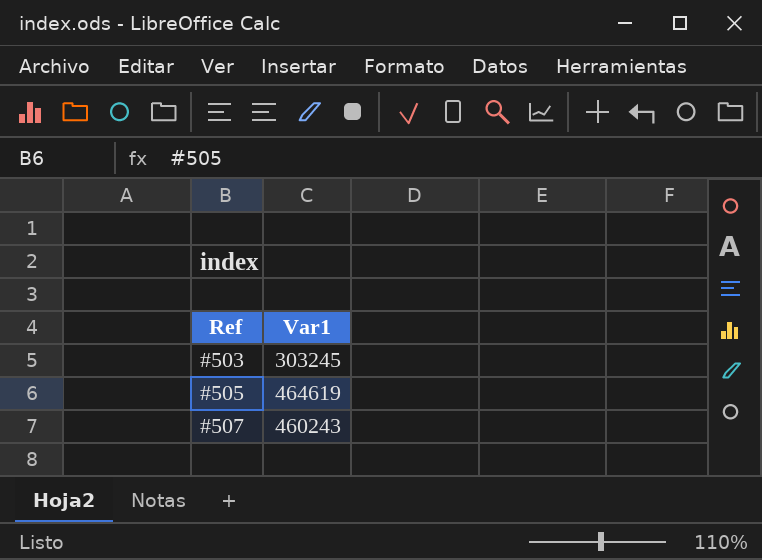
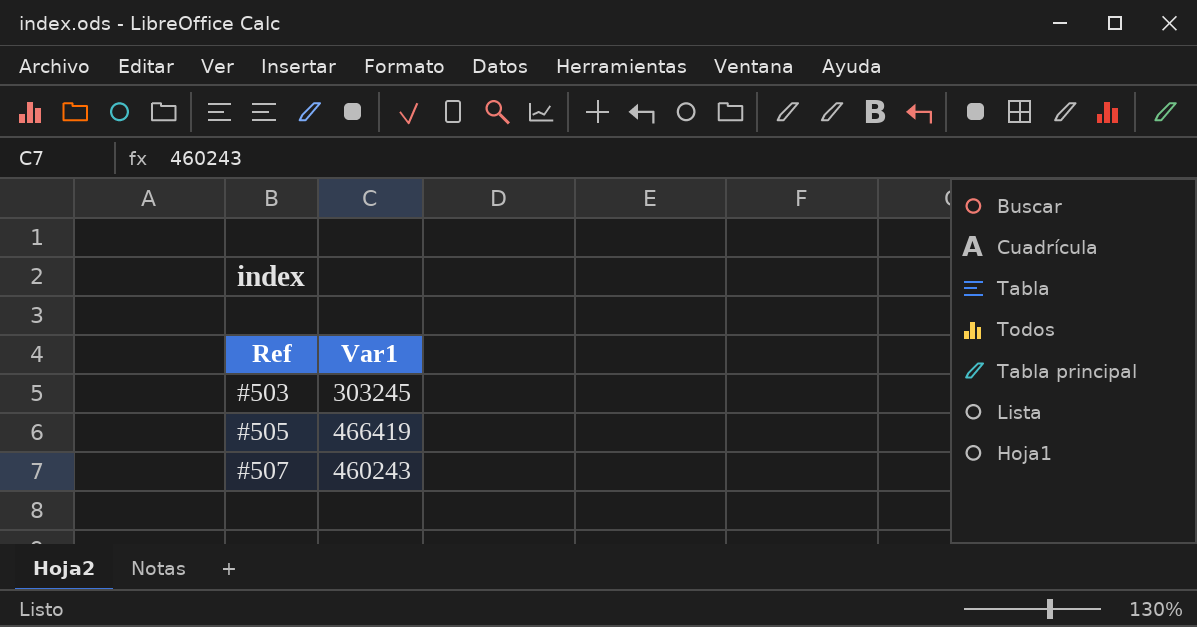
#505 | Var1: 464619 -> 466419

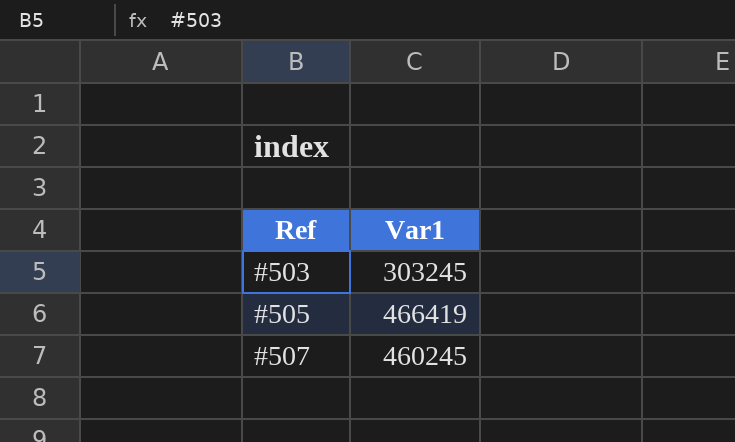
#507 | Var1: 460243 -> 460245

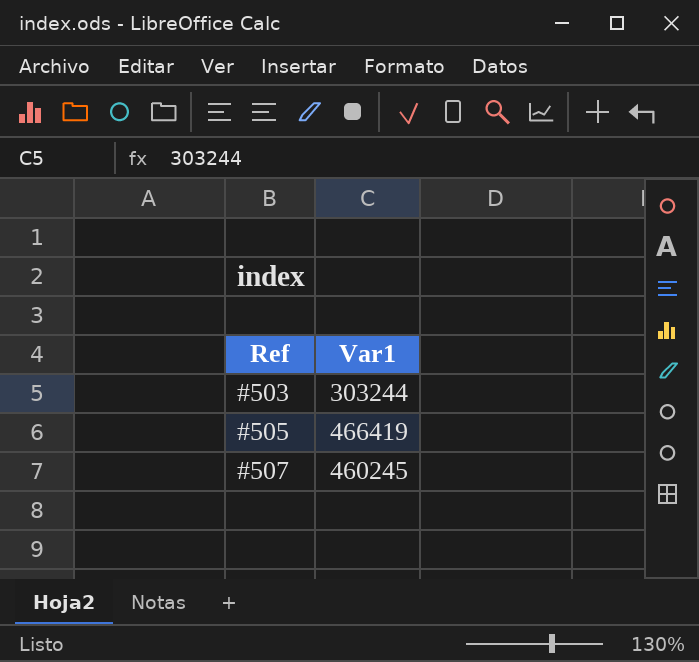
#503 | Var1: 303245 -> 303244

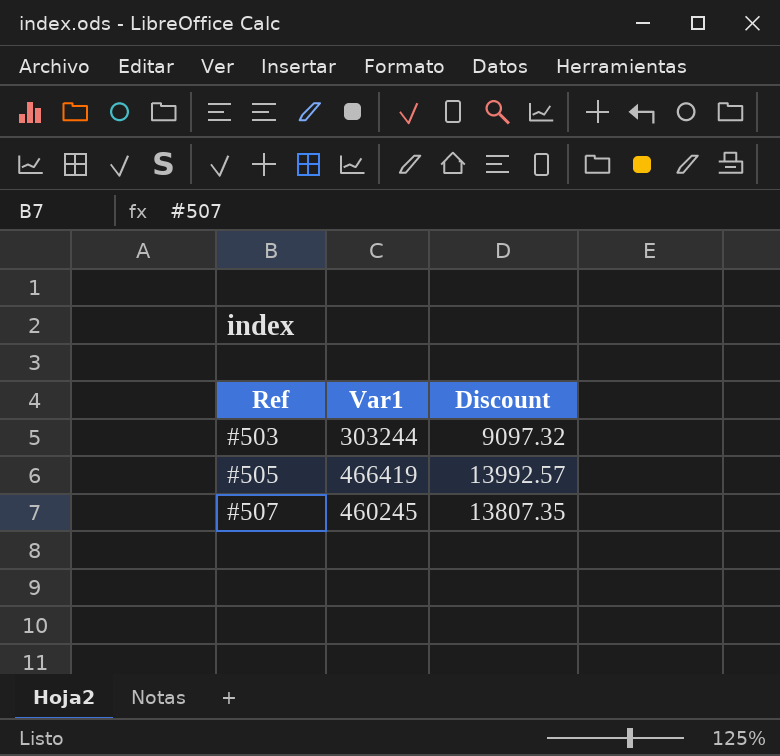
column Discount | formula: none -> [Var1] * 0.03

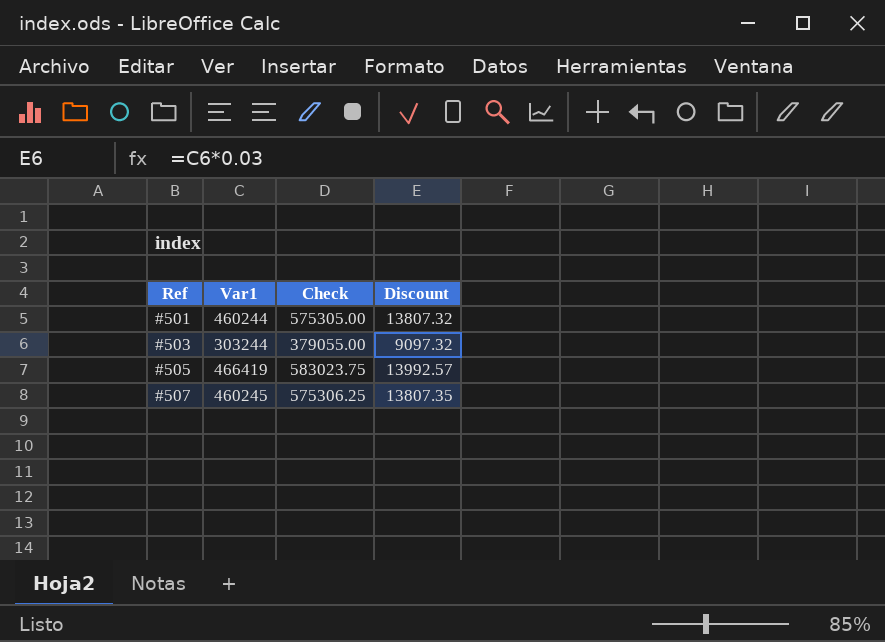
column Check | formula: none -> [Var1] * 1.25
row #501: none -> 460244 | 575305.00 | 13807.32

